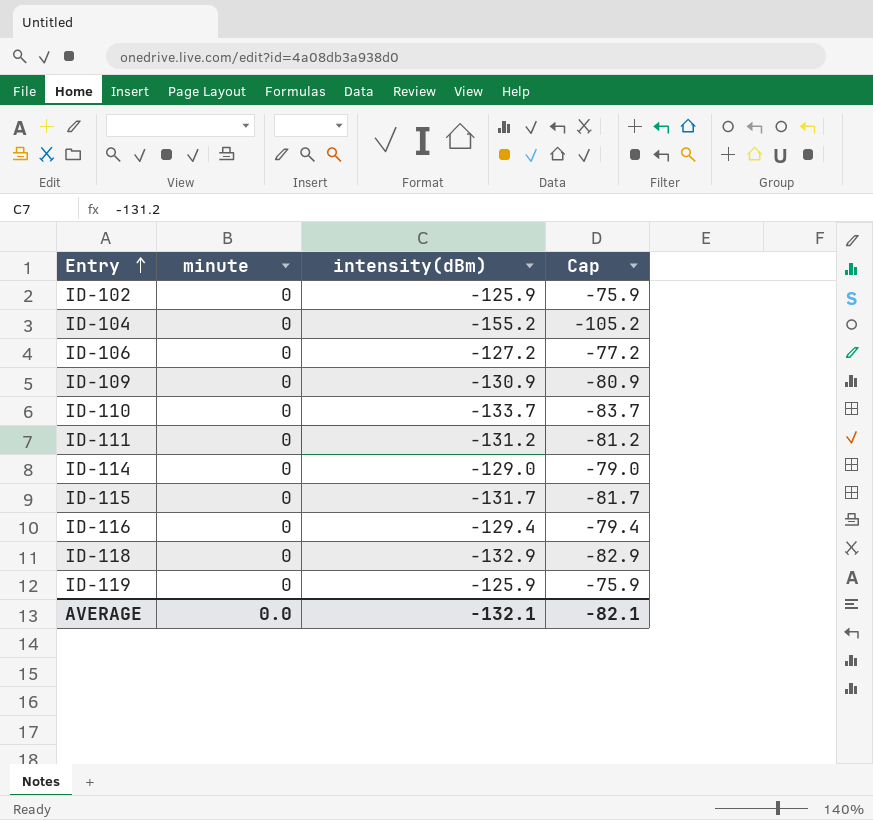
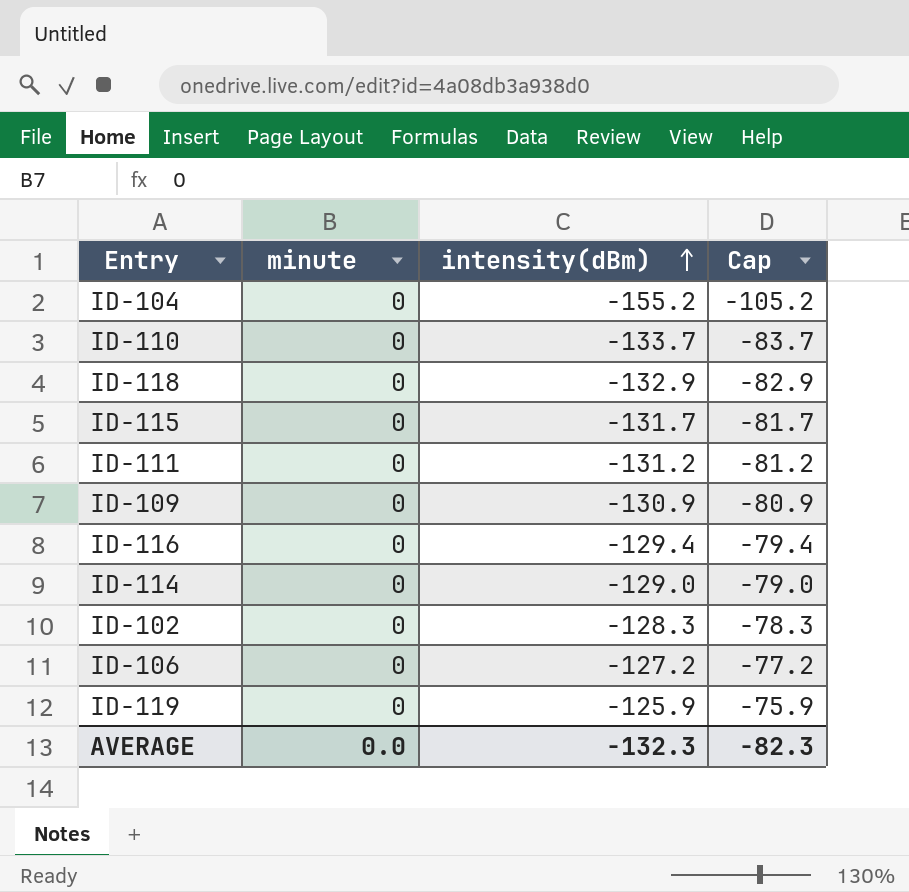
row order: Entry ascending -> intensity(dBm) ascending
ID-102 | intensity(dBm): -125.9 -> -128.3
ID-102 | Cap: -75.9 -> -78.3
AVERAGE | intensity(dBm): -132.1 -> -132.3
AVERAGE | Cap: -82.1 -> -82.3

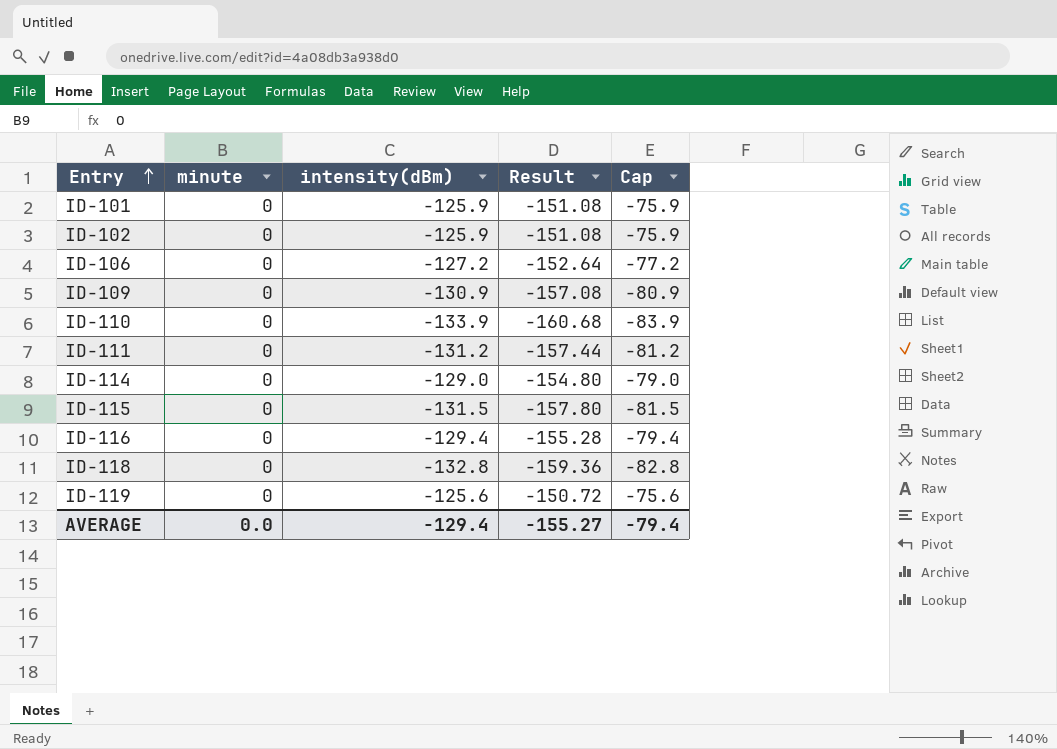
row order: intensity(dBm) ascending -> Entry ascending
column Result | formula: none -> [intensity(dBm)] * 1.2
row ID-104: 0 | -155.2 | -105.2 -> none
row ID-101: none -> 0 | -125.9 | -151.08 | -75.9
ID-102 | intensity(dBm): -128.3 -> -125.9
ID-102 | Cap: -78.3 -> -75.9
ID-110 | intensity(dBm): -133.7 -> -133.9
ID-110 | Cap: -83.7 -> -83.9
ID-115 | intensity(dBm): -131.7 -> -131.5
ID-115 | Cap: -81.7 -> -81.5
ID-118 | intensity(dBm): -132.9 -> -132.8
ID-118 | Cap: -82.9 -> -82.8
ID-119 | intensity(dBm): -125.9 -> -125.6
ID-119 | Cap: -75.9 -> -75.6
AVERAGE | intensity(dBm): -132.3 -> -129.4
AVERAGE | Cap: -82.3 -> -79.4

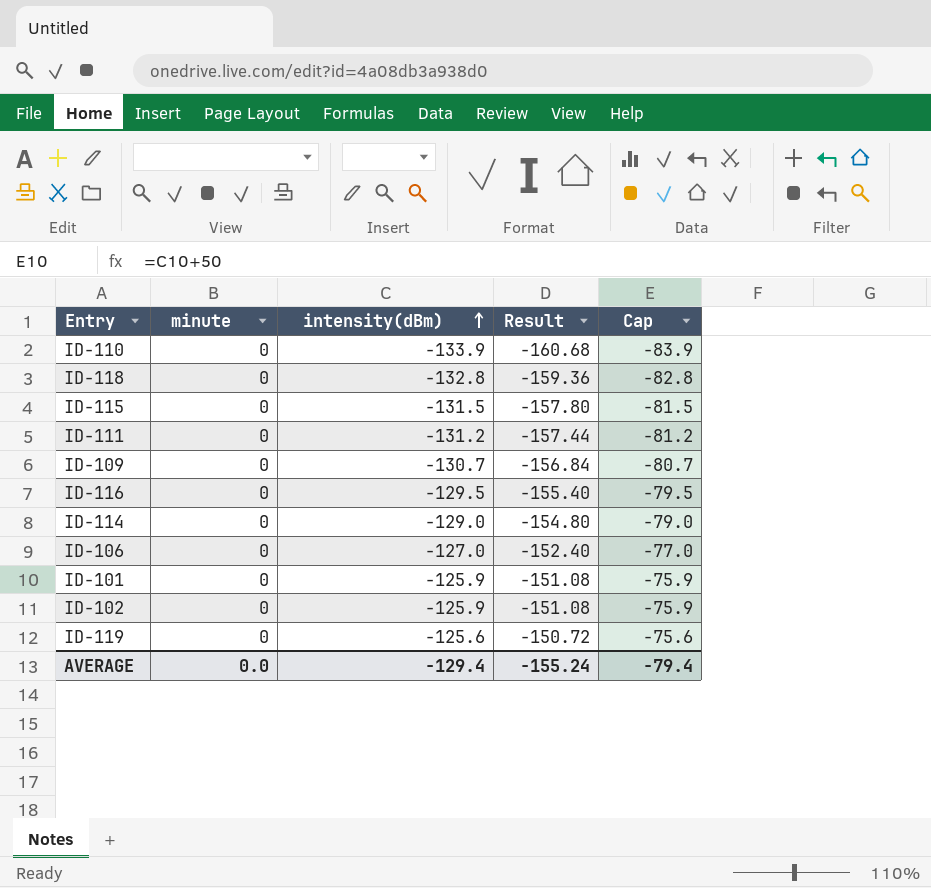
row order: Entry ascending -> intensity(dBm) ascending
ID-109 | intensity(dBm): -130.9 -> -130.7
ID-109 | Result: -157.08 -> -156.84
ID-109 | Cap: -80.9 -> -80.7
ID-116 | intensity(dBm): -129.4 -> -129.5
ID-116 | Result: -155.28 -> -155.40
ID-116 | Cap: -79.4 -> -79.5
ID-106 | intensity(dBm): -127.2 -> -127.0
ID-106 | Result: -152.64 -> -152.40
ID-106 | Cap: -77.2 -> -77.0
AVERAGE | Result: -155.27 -> -155.24

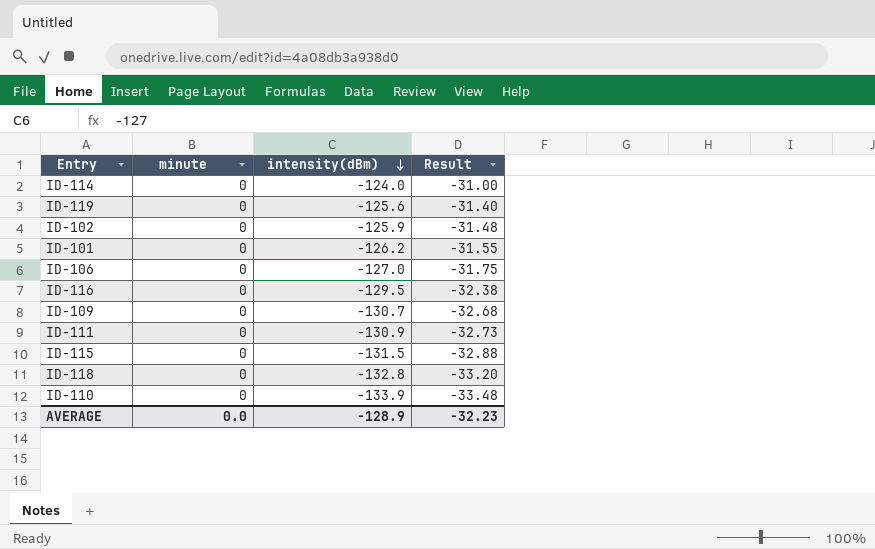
row order: intensity(dBm) ascending -> intensity(dBm) descending
column Cap | formula: [intensity(dBm)] + 50 -> none
column Result | formula: [intensity(dBm)] * 1.2 -> [intensity(dBm)] * 0.25
ID-114 | intensity(dBm): -129.0 -> -124.0
ID-101 | intensity(dBm): -125.9 -> -126.2
ID-111 | intensity(dBm): -131.2 -> -130.9
AVERAGE | intensity(dBm): -129.4 -> -128.9
AVERAGE | Result: -155.24 -> -32.23

